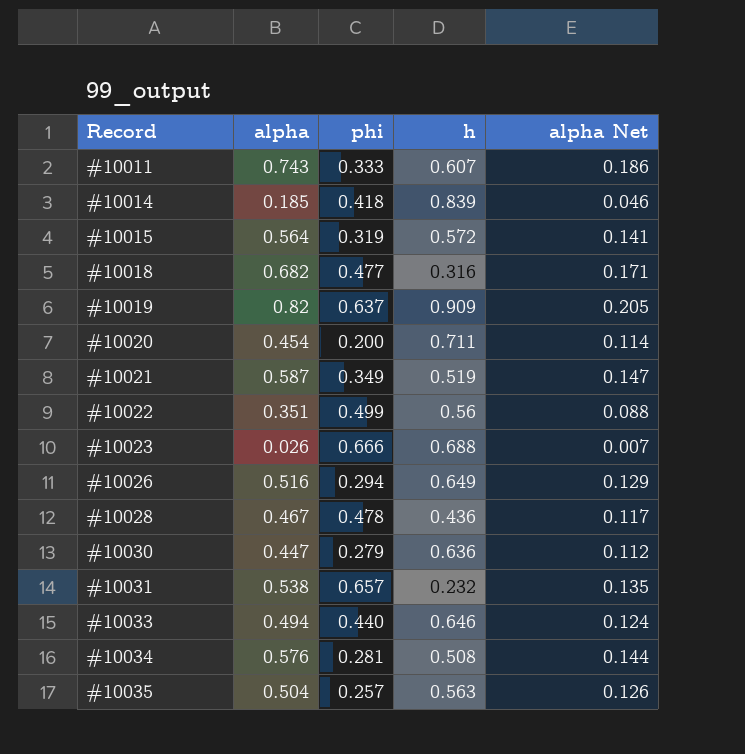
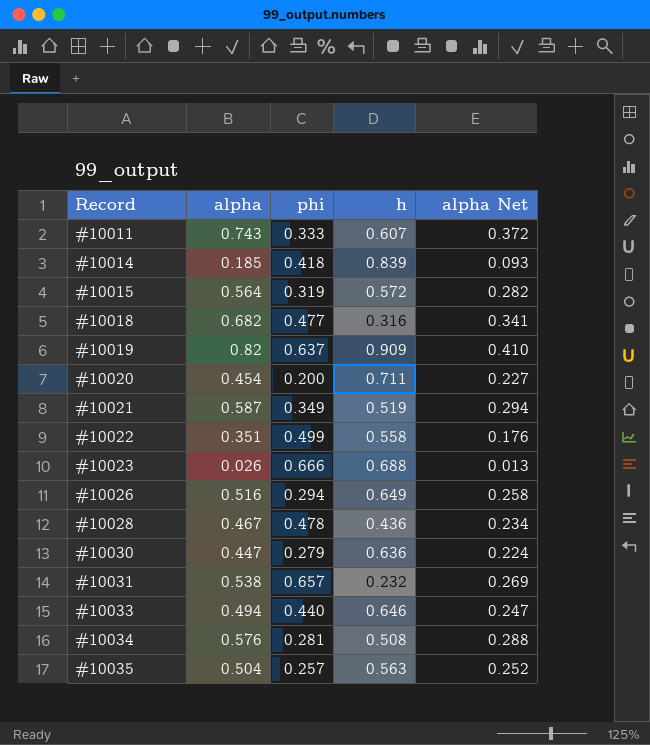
column alpha Net | formula: [alpha] * 0.25 -> [alpha] * 0.5
#10022 | h: 0.56 -> 0.558

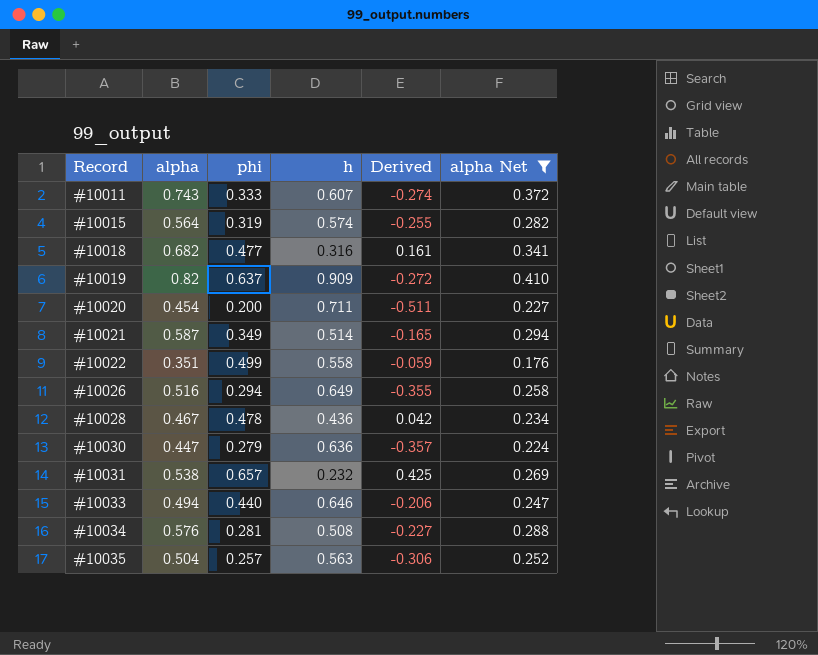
filter: none -> alpha Net >= 0.176
column Derived | formula: none -> [phi] - [h]
#10015 | h: 0.572 -> 0.574
#10021 | h: 0.519 -> 0.514

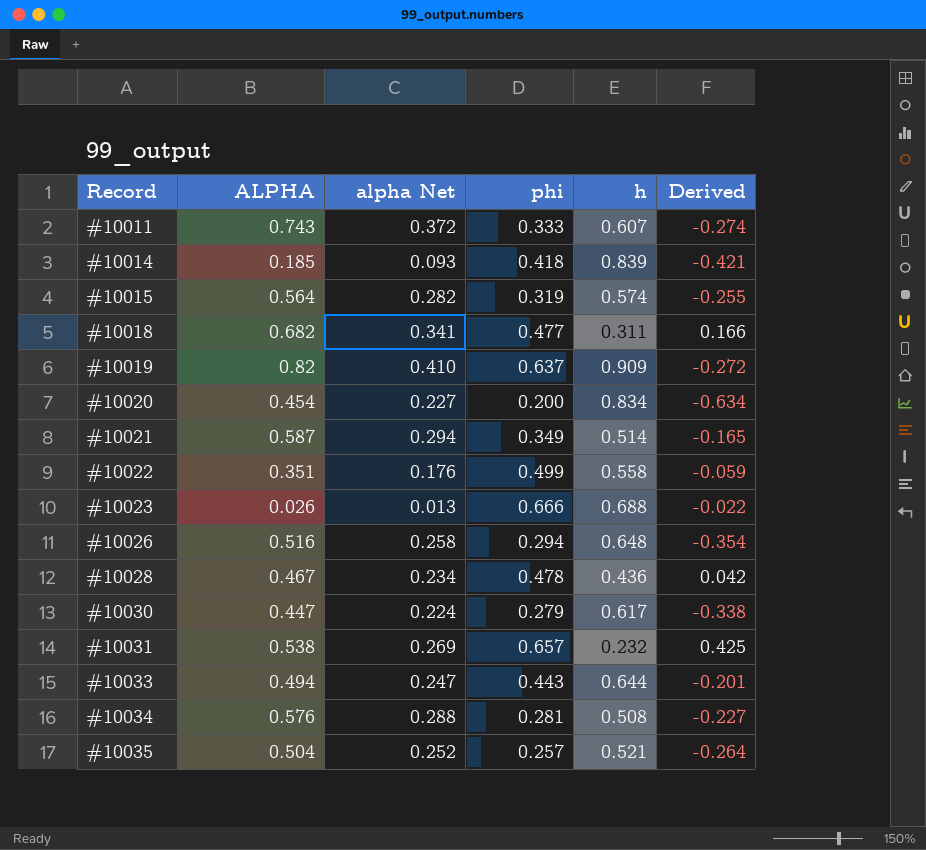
filter: alpha Net >= 0.176 -> none
column name: alpha -> ALPHA
column alpha Net | position: 6 -> 3
#10018 | h: 0.316 -> 0.311
#10018 | Derived: 0.161 -> 0.166
#10020 | h: 0.711 -> 0.834
#10020 | Derived: -0.511 -> -0.634
#10026 | h: 0.649 -> 0.648
#10026 | Derived: -0.355 -> -0.354
#10030 | h: 0.636 -> 0.617
#10030 | Derived: -0.357 -> -0.338
#10033 | phi: 0.440 -> 0.443
#10033 | h: 0.646 -> 0.644
#10033 | Derived: -0.206 -> -0.201
#10035 | h: 0.563 -> 0.521
#10035 | Derived: -0.306 -> -0.264

